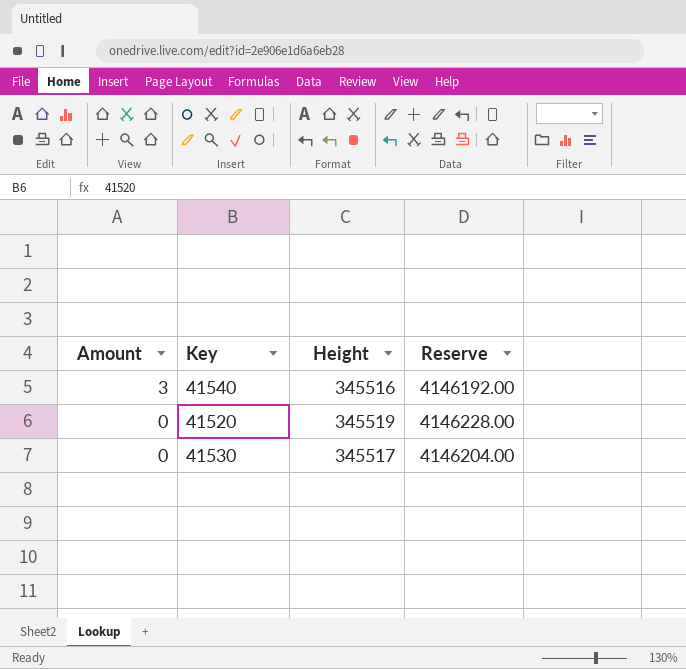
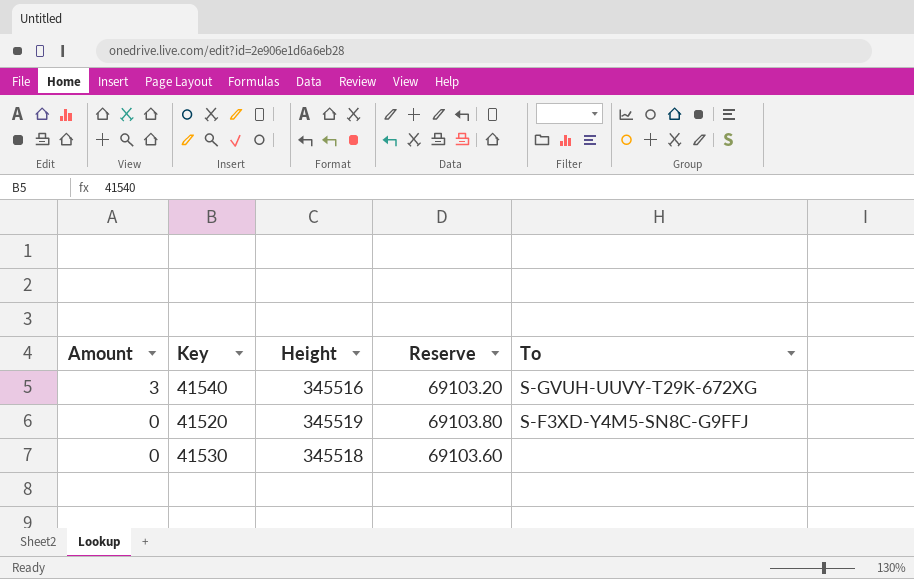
column Reserve | formula: [Height] * 12 -> [Height] * 0.2
column To | position: none -> 5
41530 | Height: 345517 -> 345518

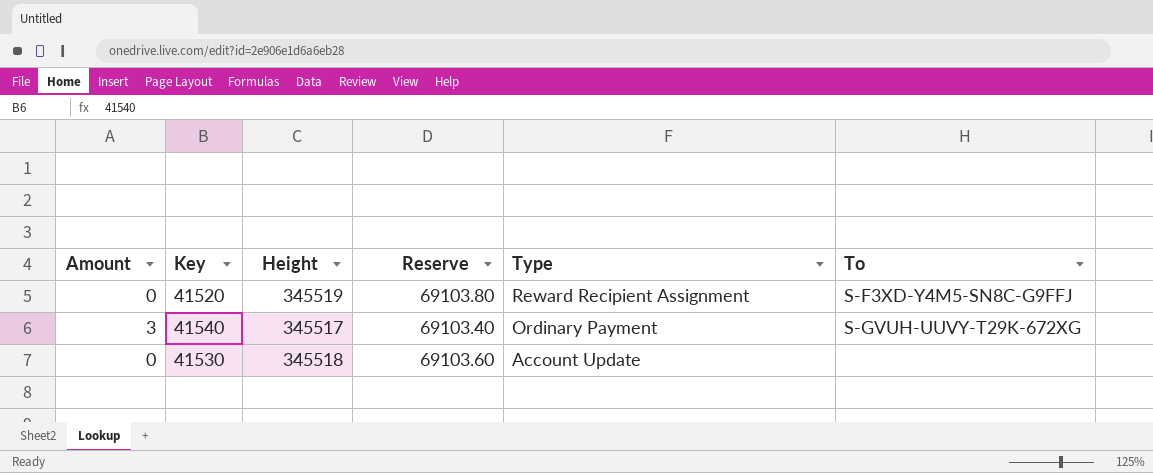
row order: Amount descending -> Type descending
column Type | position: none -> 5
41540 | Height: 345516 -> 345517
41540 | Reserve: 69103.20 -> 69103.40

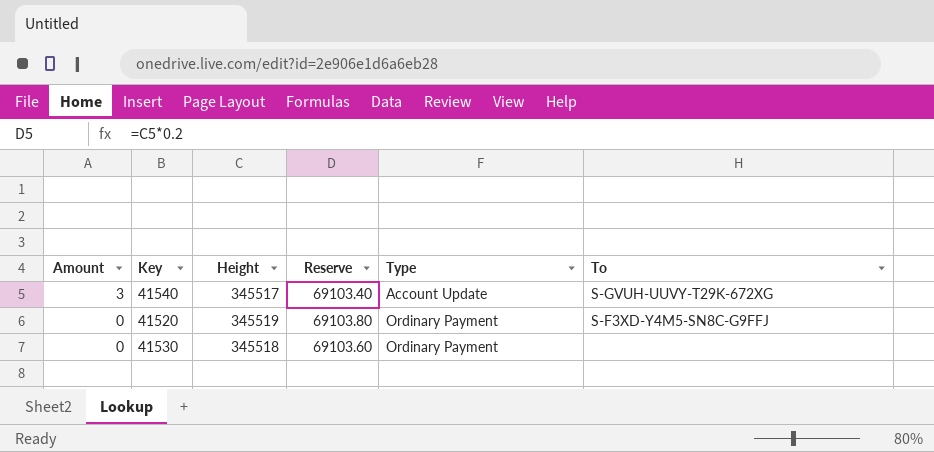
row order: Type descending -> Amount descending
41540 | Type: Ordinary Payment -> Account Update
41520 | Type: Reward Recipient Assignment -> Ordinary Payment
41530 | Type: Account Update -> Ordinary Payment

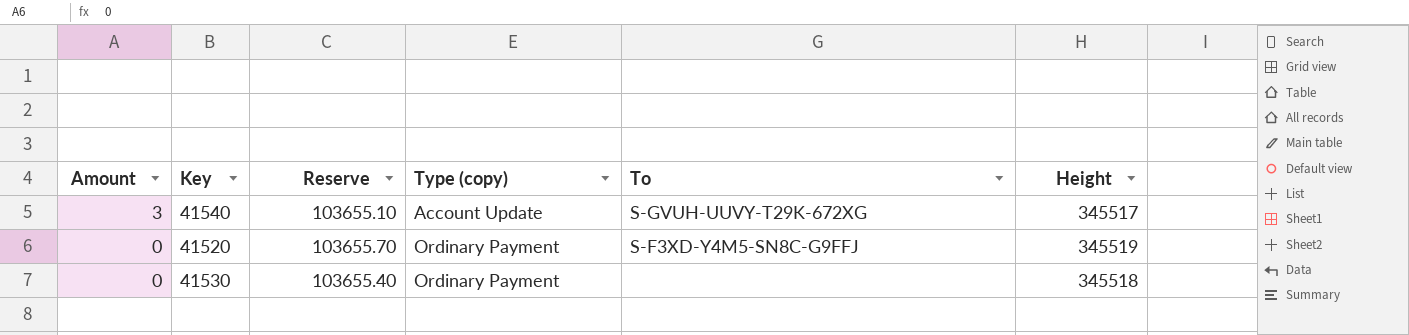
column Reserve | formula: [Height] * 0.2 -> [Height] * 0.3
column name: Type -> Type (copy)
column Height | position: 3 -> 6

